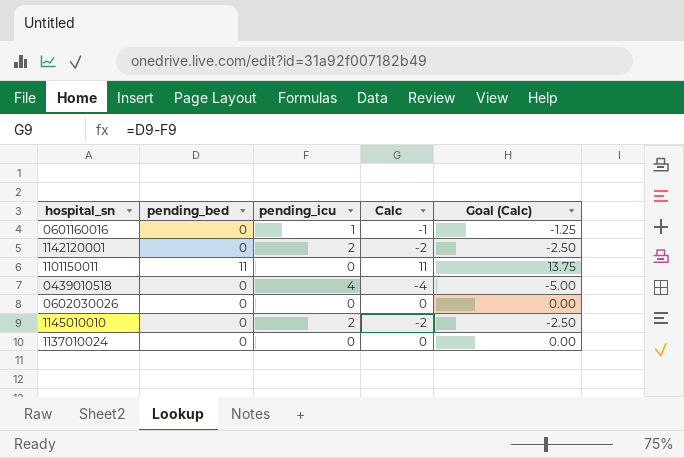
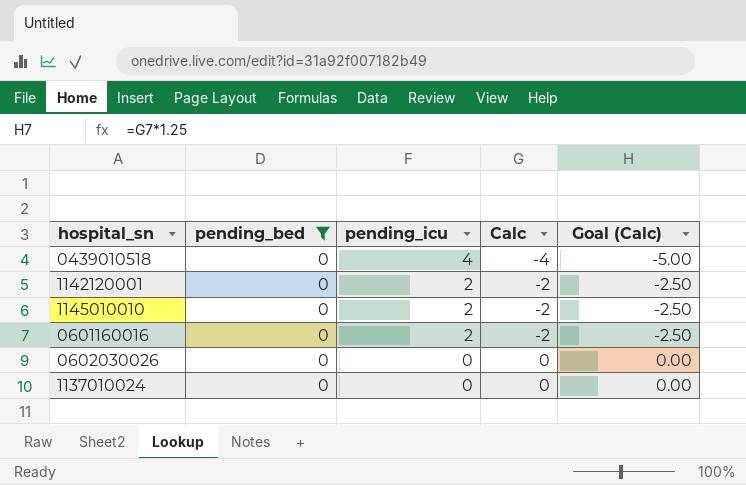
filter: none -> pending_bed = 0
row order: none -> pending_icu descending
0601160016 | pending_icu: 1 -> 2
0601160016 | Calc: -1 -> -2
0601160016 | Goal (Calc): -1.25 -> -2.50

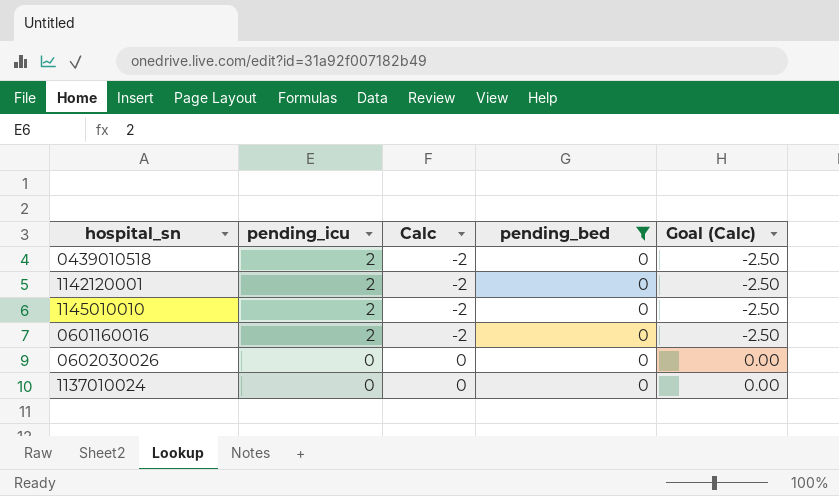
column pending_bed | position: 2 -> 4
0439010518 | pending_icu: 4 -> 2
0439010518 | Calc: -4 -> -2
0439010518 | Goal (Calc): -5.00 -> -2.50

